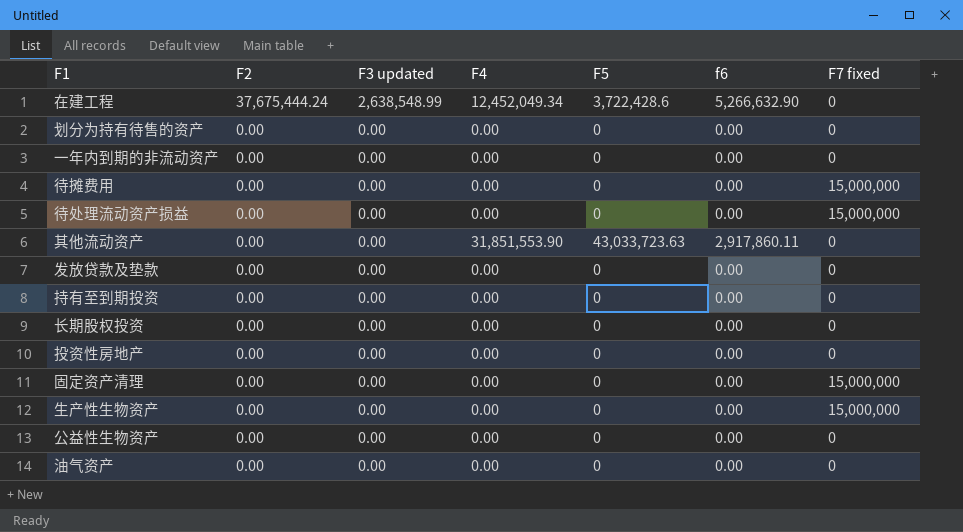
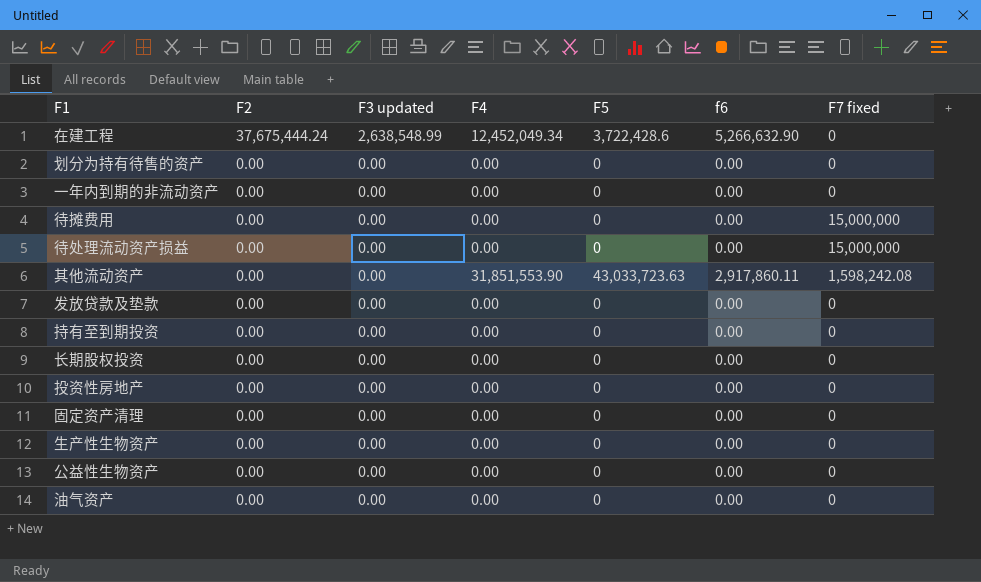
其他流动资产 | F7 fixed: 0 -> 1,598,242.08
固定资产清理 | F7 fixed: 15,000,000 -> 0
生产性生物资产 | F7 fixed: 15,000,000 -> 0

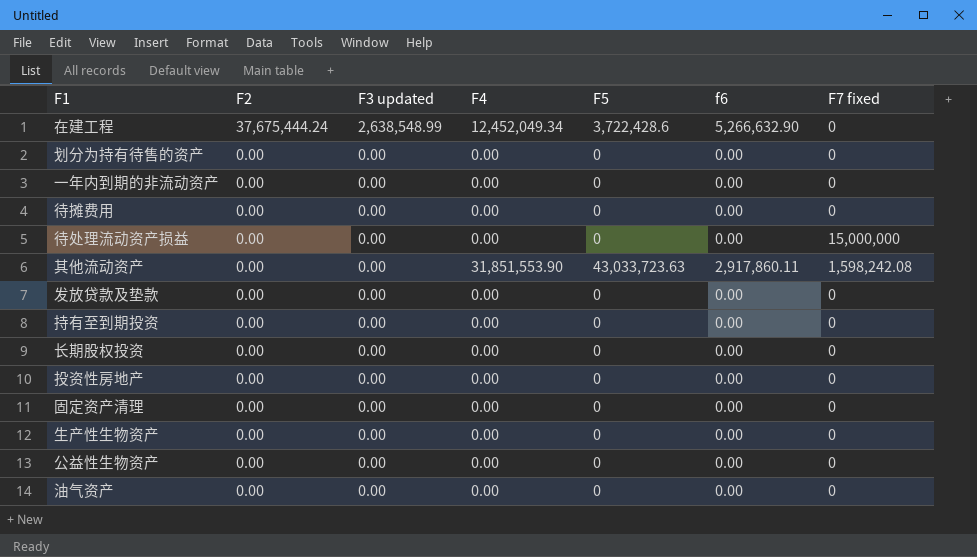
待摊费用 | F7 fixed: 15,000,000 -> 0

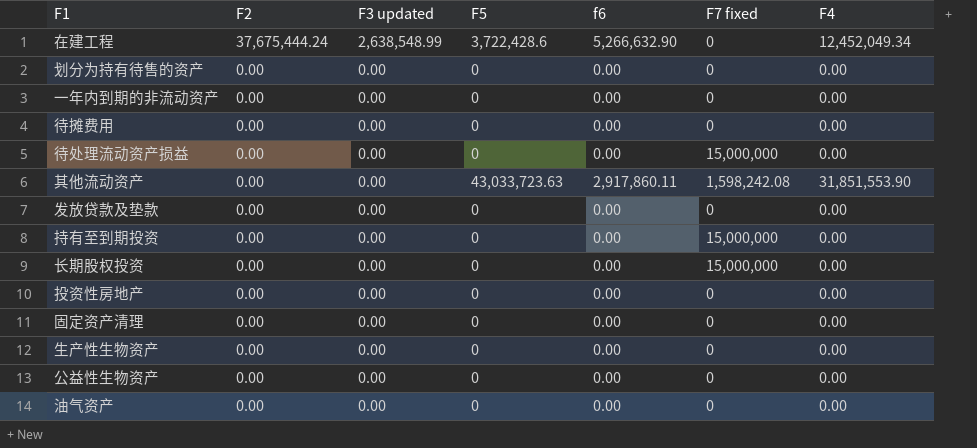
column F4 | position: 4 -> 7
持有至到期投资 | F7 fixed: 0 -> 15,000,000
长期股权投资 | F7 fixed: 0 -> 15,000,000

